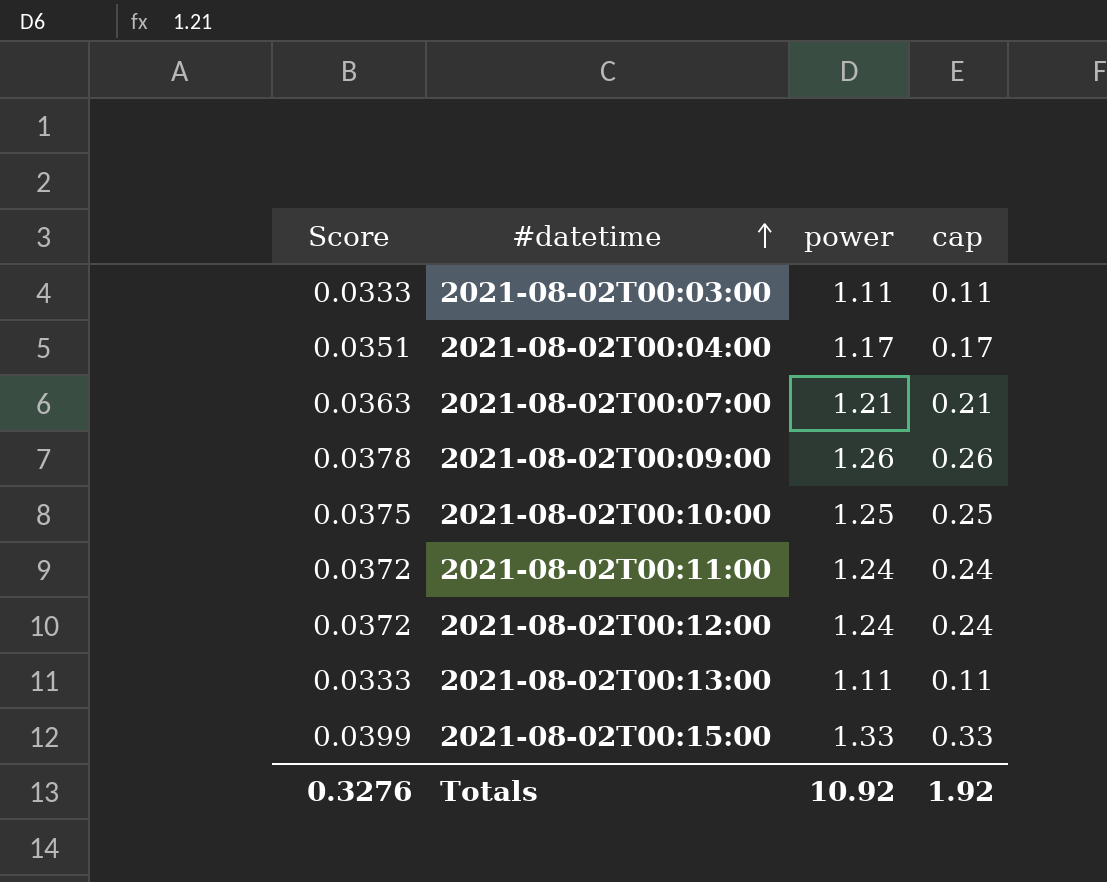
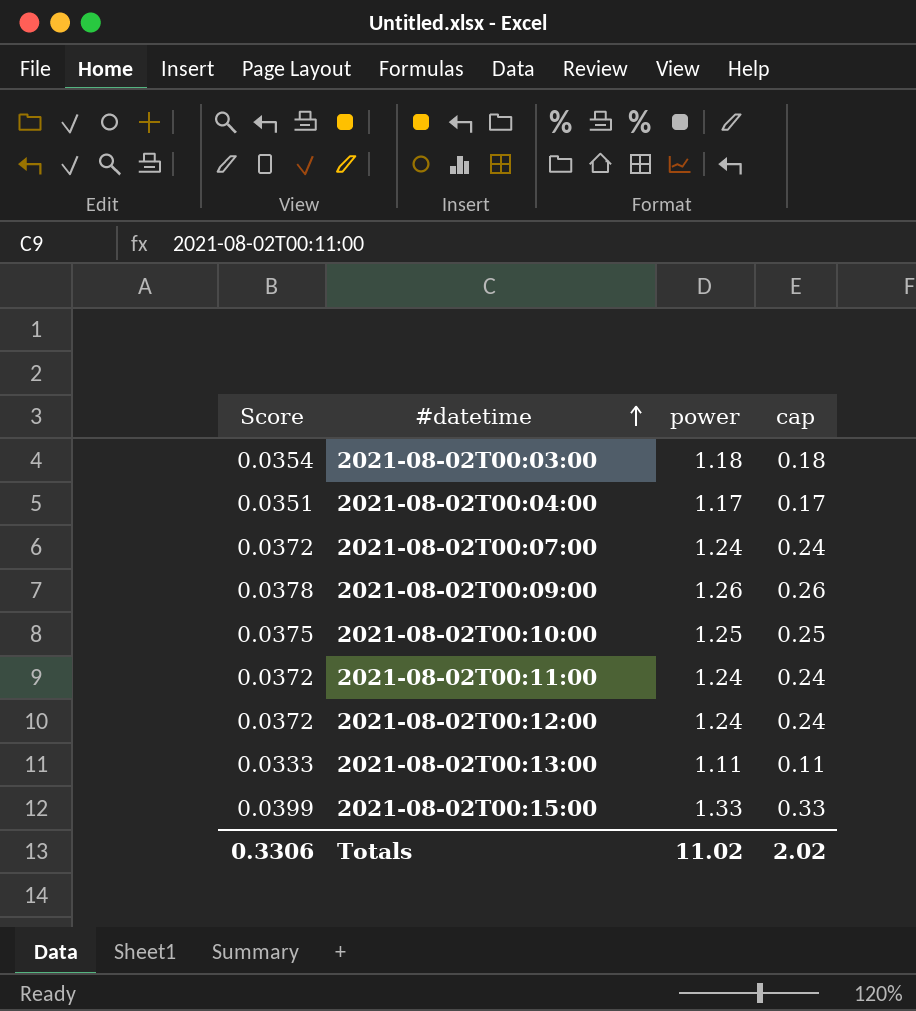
2021-08-02T00:03:00 | Score: 0.0333 -> 0.0354
2021-08-02T00:03:00 | power: 1.11 -> 1.18
2021-08-02T00:03:00 | cap: 0.11 -> 0.18
2021-08-02T00:07:00 | Score: 0.0363 -> 0.0372
2021-08-02T00:07:00 | power: 1.21 -> 1.24
2021-08-02T00:07:00 | cap: 0.21 -> 0.24
Totals | Score: 0.3276 -> 0.3306
Totals | power: 10.92 -> 11.02
Totals | cap: 1.92 -> 2.02

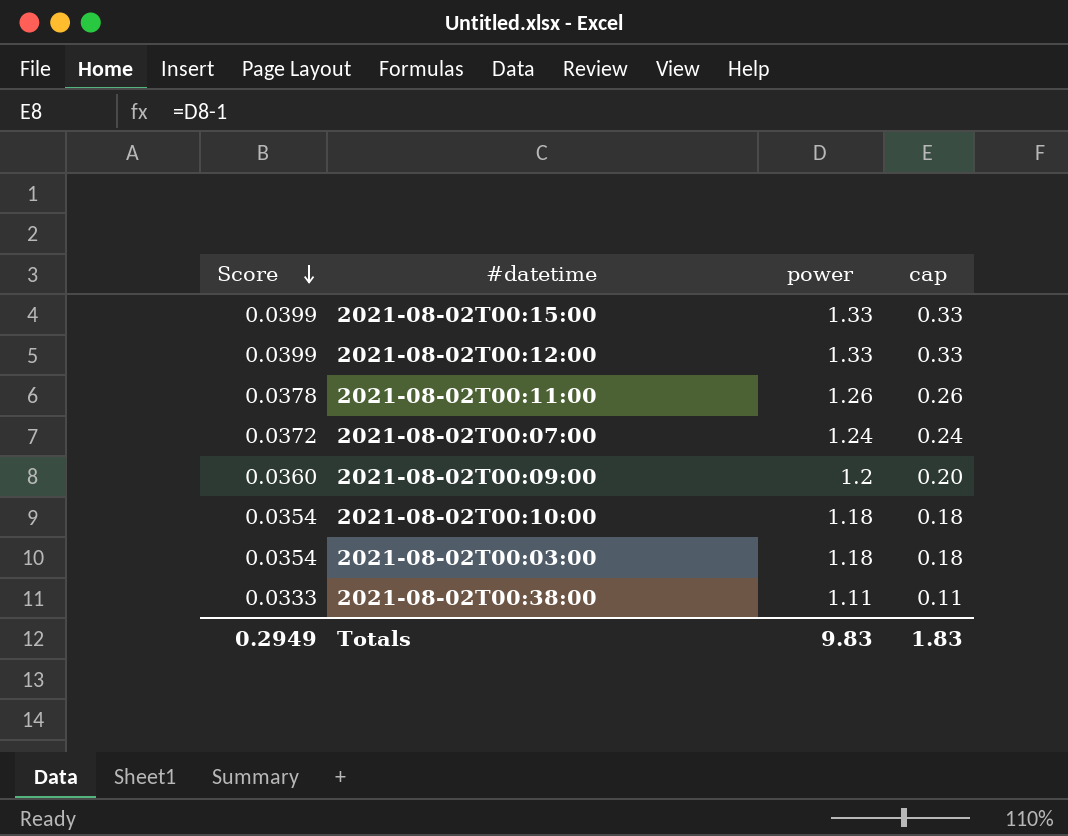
row order: #datetime ascending -> Score descending
row 2021-08-02T00:04:00: 0.0351 | 1.17 | 0.17 -> none
row 2021-08-02T00:13:00: 0.0333 | 1.11 | 0.11 -> none
2021-08-02T00:12:00 | Score: 0.0372 -> 0.0399
2021-08-02T00:12:00 | power: 1.24 -> 1.33
2021-08-02T00:12:00 | cap: 0.24 -> 0.33
2021-08-02T00:11:00 | Score: 0.0372 -> 0.0378
2021-08-02T00:11:00 | power: 1.24 -> 1.26
2021-08-02T00:11:00 | cap: 0.24 -> 0.26
2021-08-02T00:09:00 | Score: 0.0378 -> 0.0360
2021-08-02T00:09:00 | power: 1.26 -> 1.2
2021-08-02T00:09:00 | cap: 0.26 -> 0.20
2021-08-02T00:10:00 | Score: 0.0375 -> 0.0354
2021-08-02T00:10:00 | power: 1.25 -> 1.18
2021-08-02T00:10:00 | cap: 0.25 -> 0.18
row 2021-08-02T00:38:00: none -> 0.0333 | 1.11 | 0.11
Totals | Score: 0.3306 -> 0.2949
Totals | power: 11.02 -> 9.83
Totals | cap: 2.02 -> 1.83

